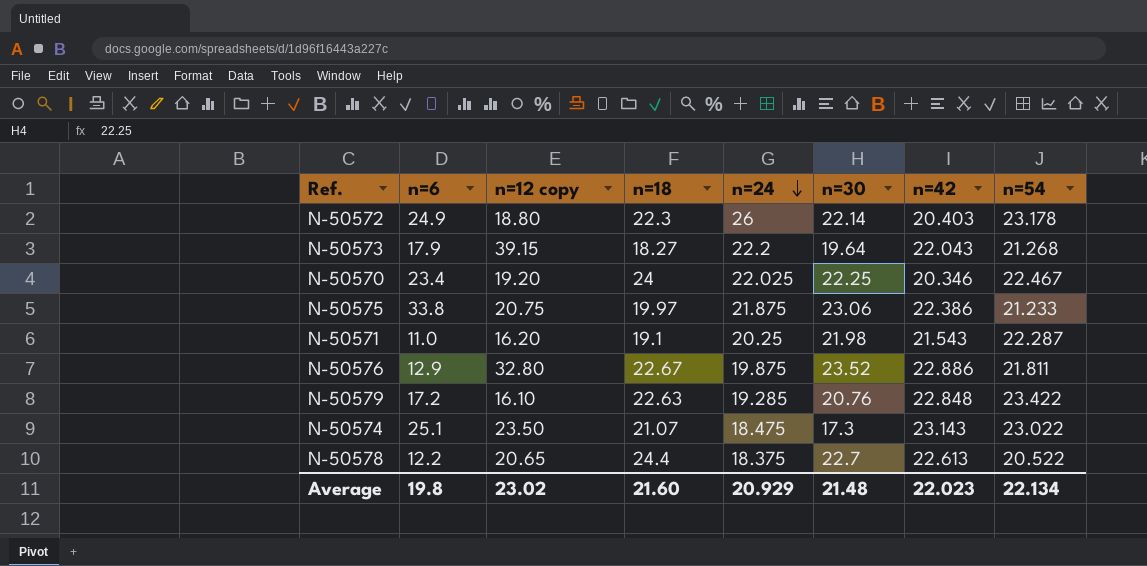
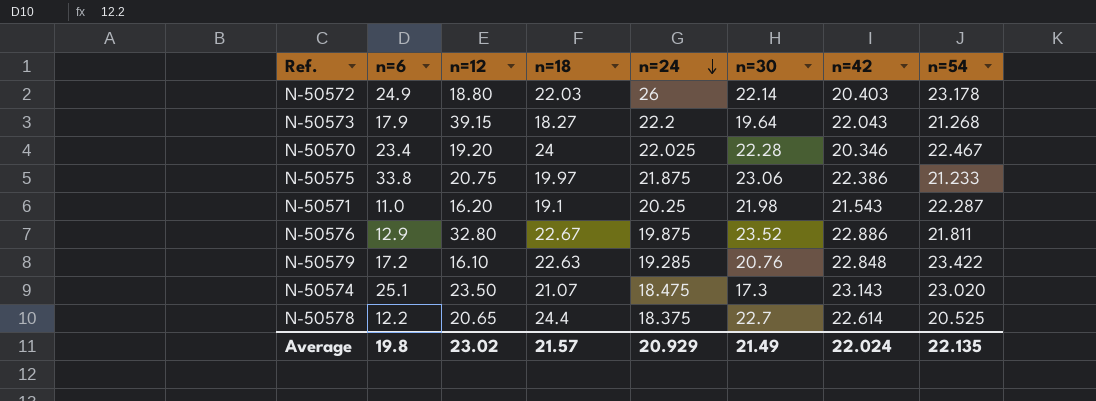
column name: n=12 copy -> n=12
N-50572 | n=18: 22.3 -> 22.03
N-50570 | n=30: 22.25 -> 22.28
N-50574 | n=54: 23.022 -> 23.020
N-50578 | n=42: 22.613 -> 22.614
N-50578 | n=54: 20.522 -> 20.525
Average | n=18: 21.60 -> 21.57
Average | n=30: 21.48 -> 21.49
Average | n=42: 22.023 -> 22.024
Average | n=54: 22.134 -> 22.135

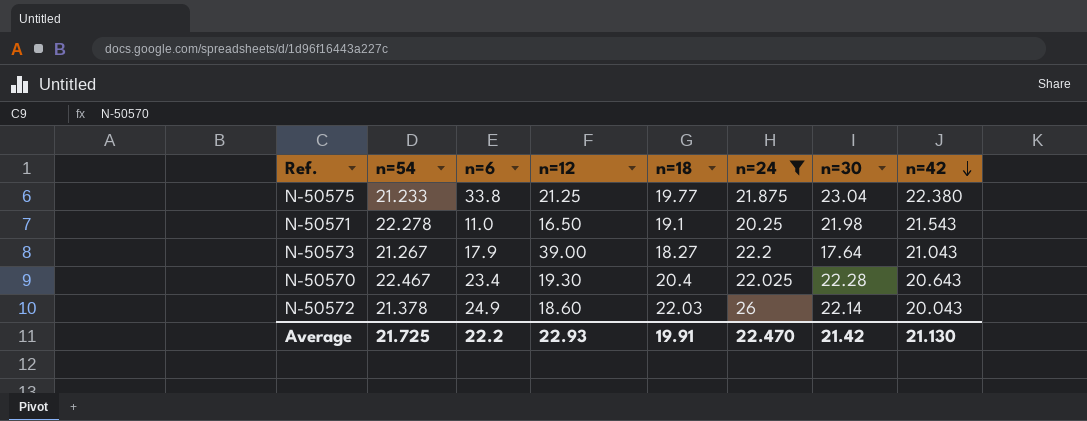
filter: none -> n=24 >= 20.25
row order: n=24 descending -> n=42 descending
column n=54 | position: 8 -> 2
N-50575 | n=12: 20.75 -> 21.25
N-50575 | n=18: 19.97 -> 19.77
N-50575 | n=30: 23.06 -> 23.04
N-50575 | n=42: 22.386 -> 22.380
N-50571 | n=54: 22.287 -> 22.278
N-50571 | n=12: 16.20 -> 16.50
N-50573 | n=54: 21.268 -> 21.267
N-50573 | n=12: 39.15 -> 39.00
N-50573 | n=30: 19.64 -> 17.64
N-50573 | n=42: 22.043 -> 21.043
N-50570 | n=12: 19.20 -> 19.30
N-50570 | n=18: 24 -> 20.4
N-50570 | n=42: 20.346 -> 20.643
N-50572 | n=54: 23.178 -> 21.378
N-50572 | n=12: 18.80 -> 18.60
N-50572 | n=42: 20.403 -> 20.043
Average | n=54: 22.135 -> 21.725
Average | n=6: 19.8 -> 22.2
Average | n=12: 23.02 -> 22.93
Average | n=18: 21.57 -> 19.91
Average | n=24: 20.929 -> 22.470
Average | n=30: 21.49 -> 21.42
Average | n=42: 22.024 -> 21.130

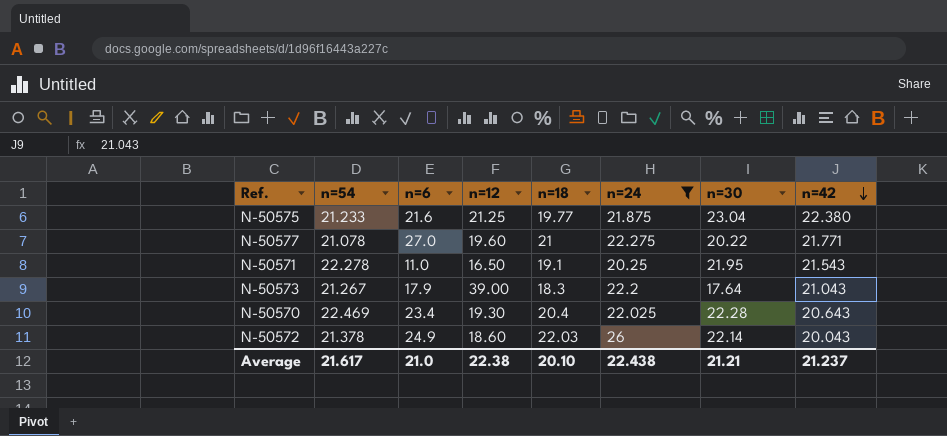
N-50575 | n=6: 33.8 -> 21.6
row N-50577: none -> 21.078 | 27.0 | 19.60 | 21 | 22.275 | 20.22 | 21.771
N-50571 | n=30: 21.98 -> 21.95
N-50573 | n=18: 18.27 -> 18.3
N-50570 | n=54: 22.467 -> 22.469
Average | n=54: 21.725 -> 21.617
Average | n=6: 22.2 -> 21.0
Average | n=12: 22.93 -> 22.38
Average | n=18: 19.91 -> 20.10
Average | n=24: 22.470 -> 22.438
Average | n=30: 21.42 -> 21.21
Average | n=42: 21.130 -> 21.237

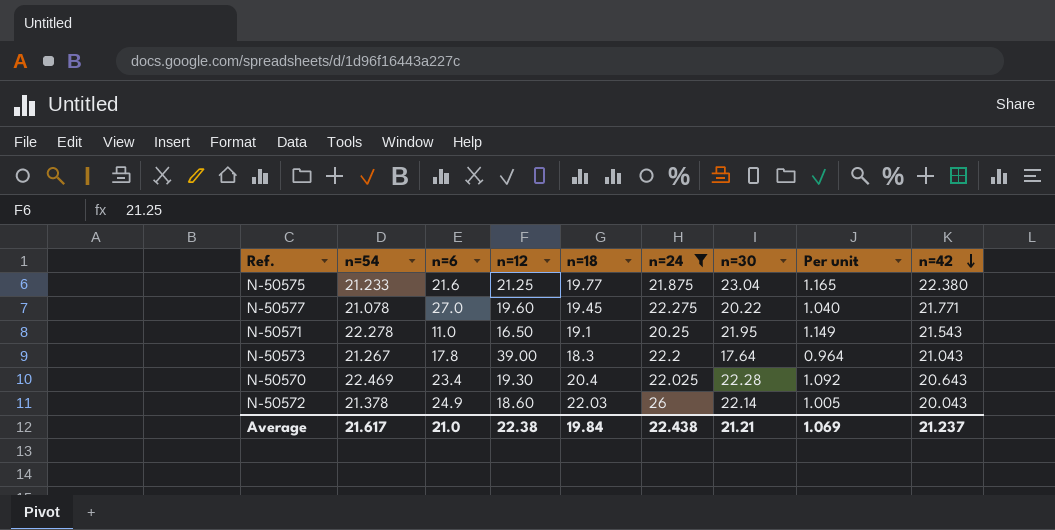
column Per unit | formula: none -> [n=30] / [n=18]
N-50577 | n=18: 21 -> 19.45
N-50573 | n=6: 17.9 -> 17.8
Average | n=18: 20.10 -> 19.84

